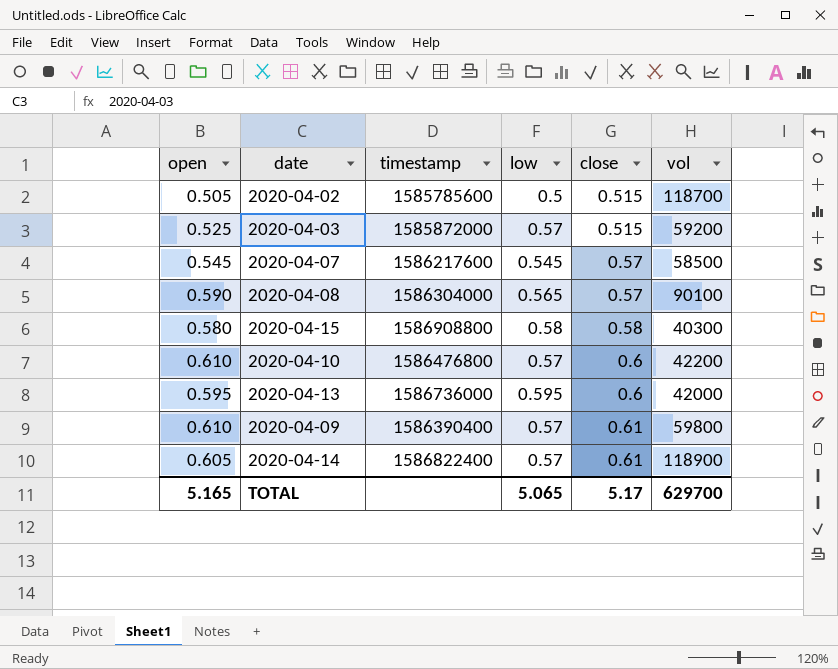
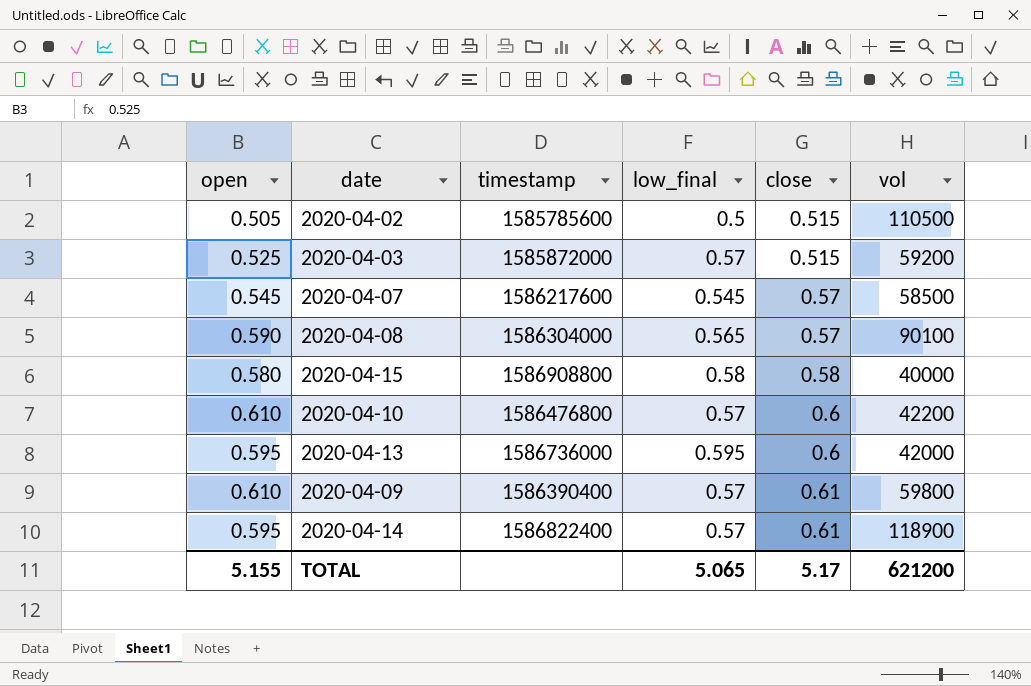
column name: low -> low_final
2020-04-02 | vol: 118700 -> 110500
2020-04-15 | vol: 40300 -> 40000
2020-04-14 | open: 0.605 -> 0.595
TOTAL | open: 5.165 -> 5.155
TOTAL | vol: 629700 -> 621200

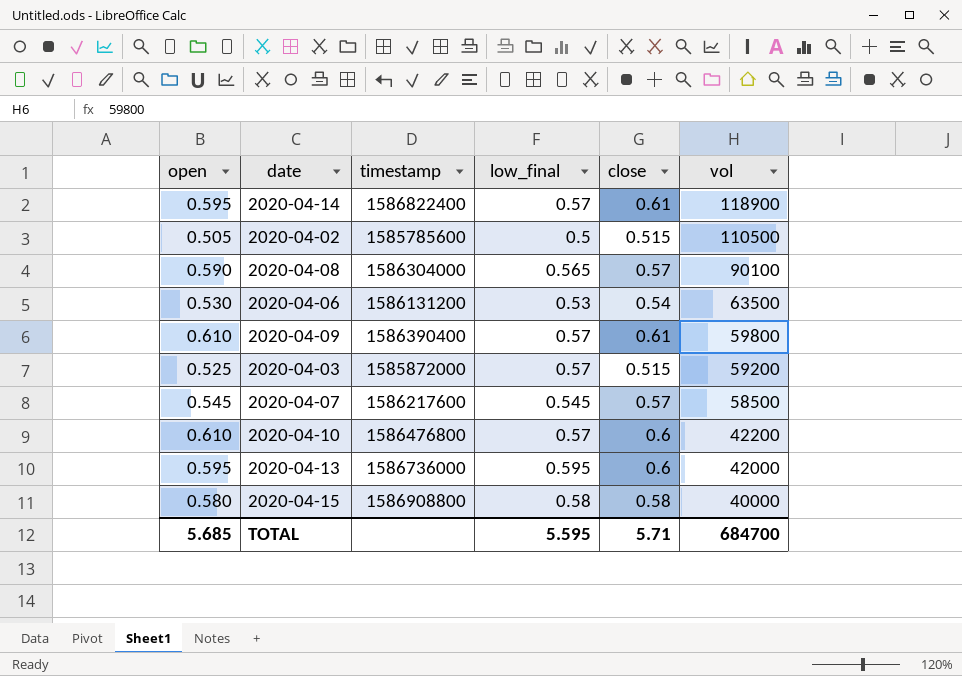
row order: close ascending -> vol descending
row 2020-04-06: none -> 0.530 | 1586131200 | 0.53 | 0.54 | 63500
TOTAL | open: 5.155 -> 5.685
TOTAL | low_final: 5.065 -> 5.595
TOTAL | close: 5.17 -> 5.71
TOTAL | vol: 621200 -> 684700

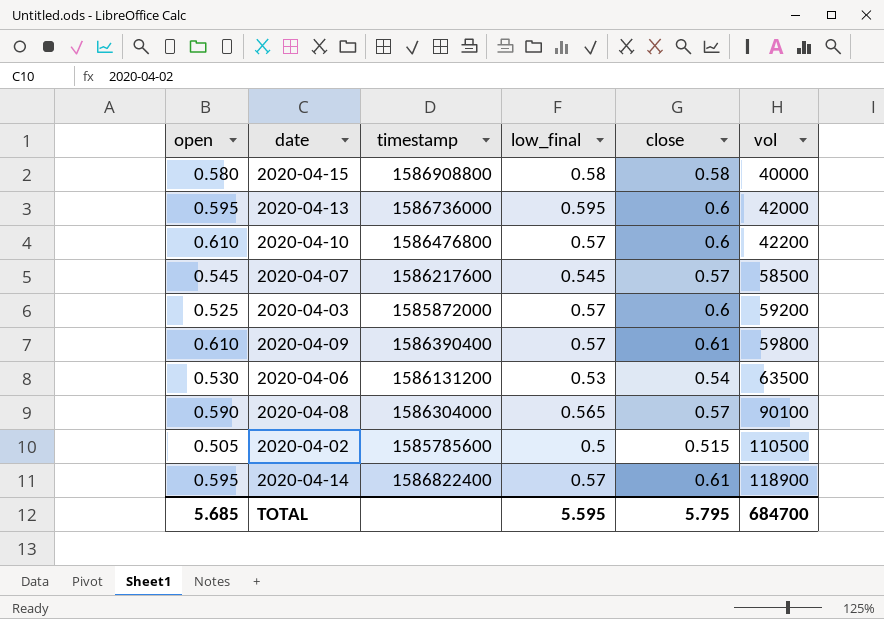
row order: vol descending -> vol ascending
2020-04-03 | close: 0.515 -> 0.6
TOTAL | close: 5.71 -> 5.795

